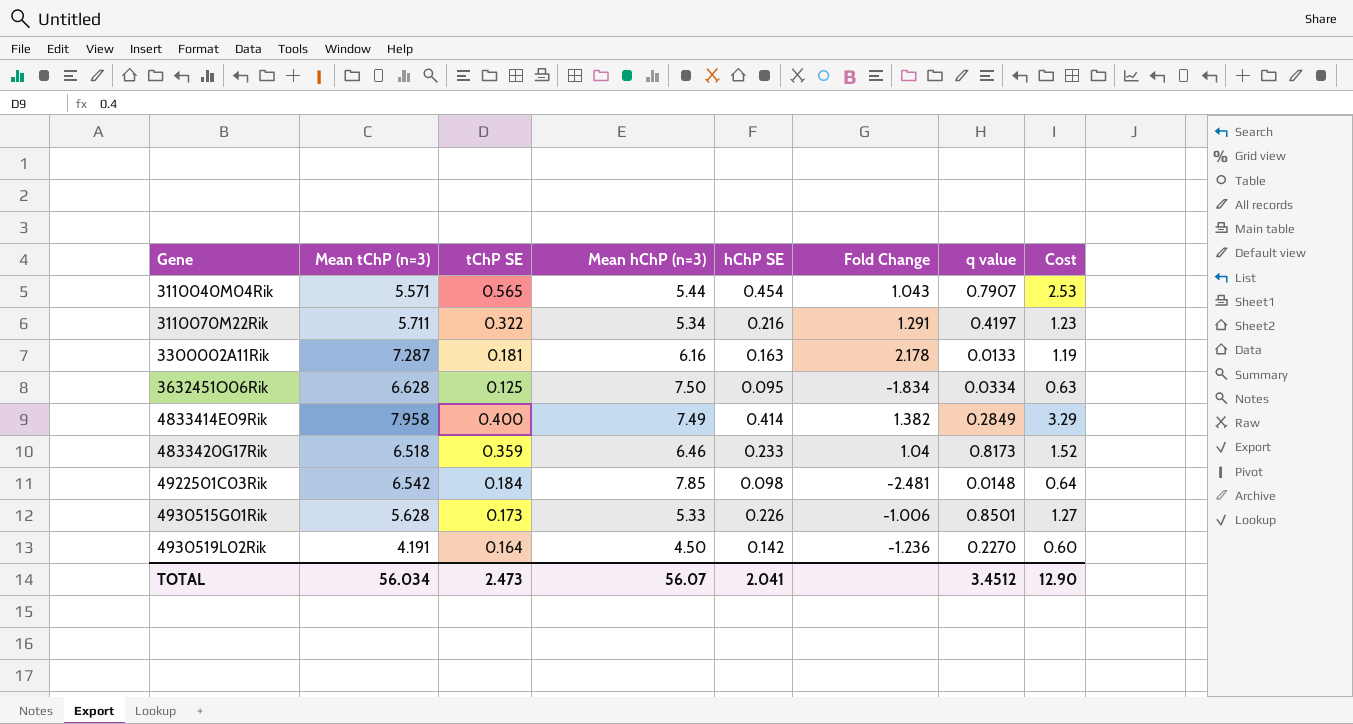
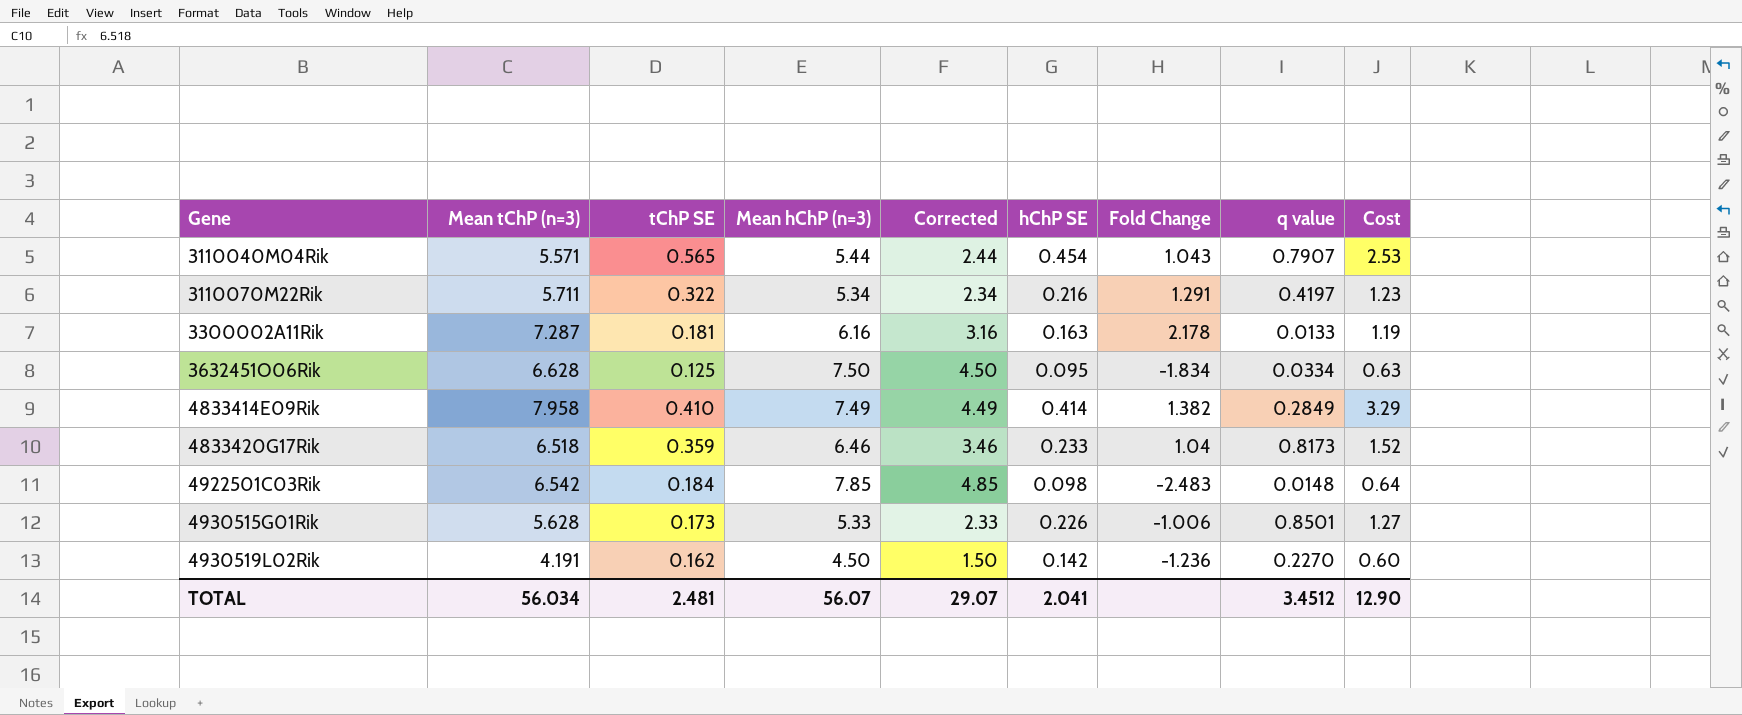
column Corrected | formula: none -> [Mean hChP (n=3)] - 3
4833414E09Rik | tChP SE: 0.400 -> 0.410
4922501C03Rik | Fold Change: -2.481 -> -2.483
4930519L02Rik | tChP SE: 0.164 -> 0.162
TOTAL | tChP SE: 2.473 -> 2.481

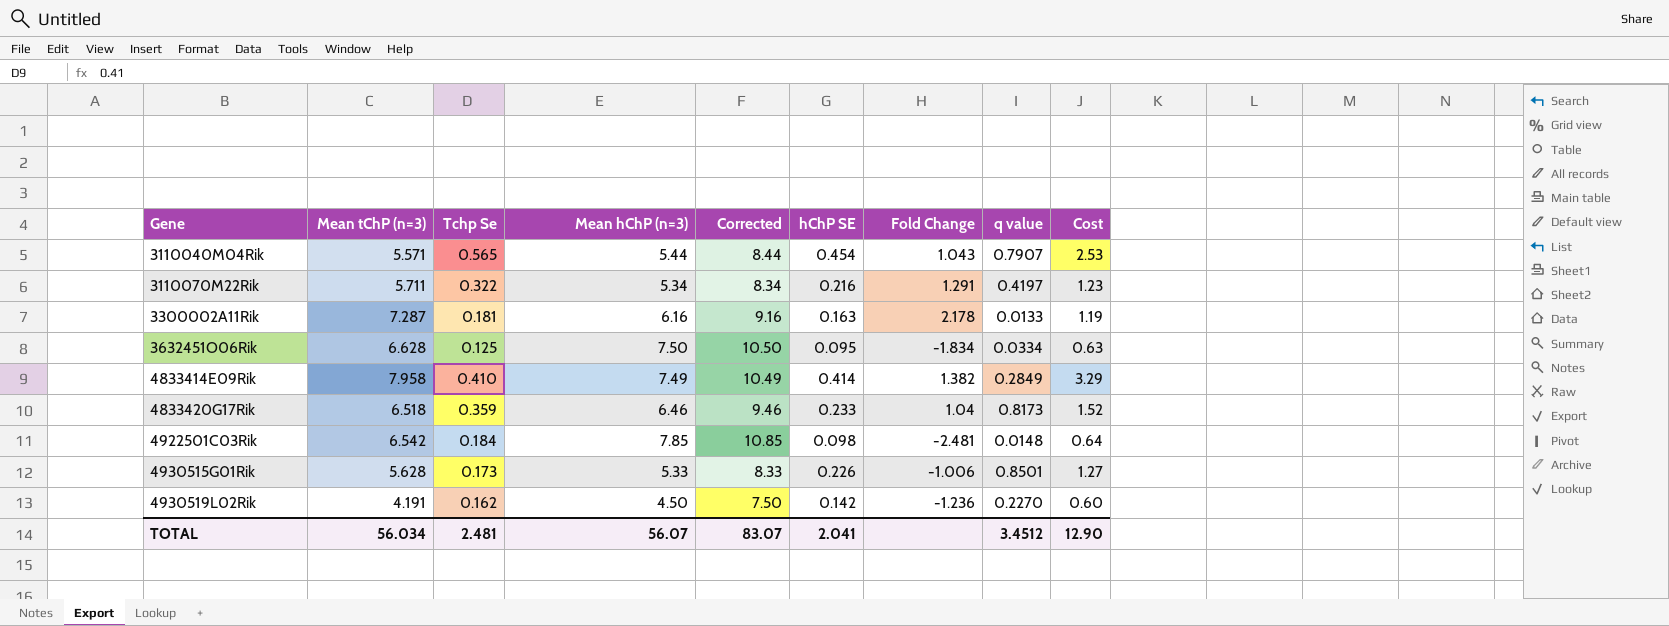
column name: tChP SE -> Tchp Se
column Corrected | formula: [Mean hChP (n=3)] - 3 -> [Mean hChP (n=3)] + 3
4922501C03Rik | Fold Change: -2.483 -> -2.481
TOTAL | Corrected: 29.07 -> 83.07

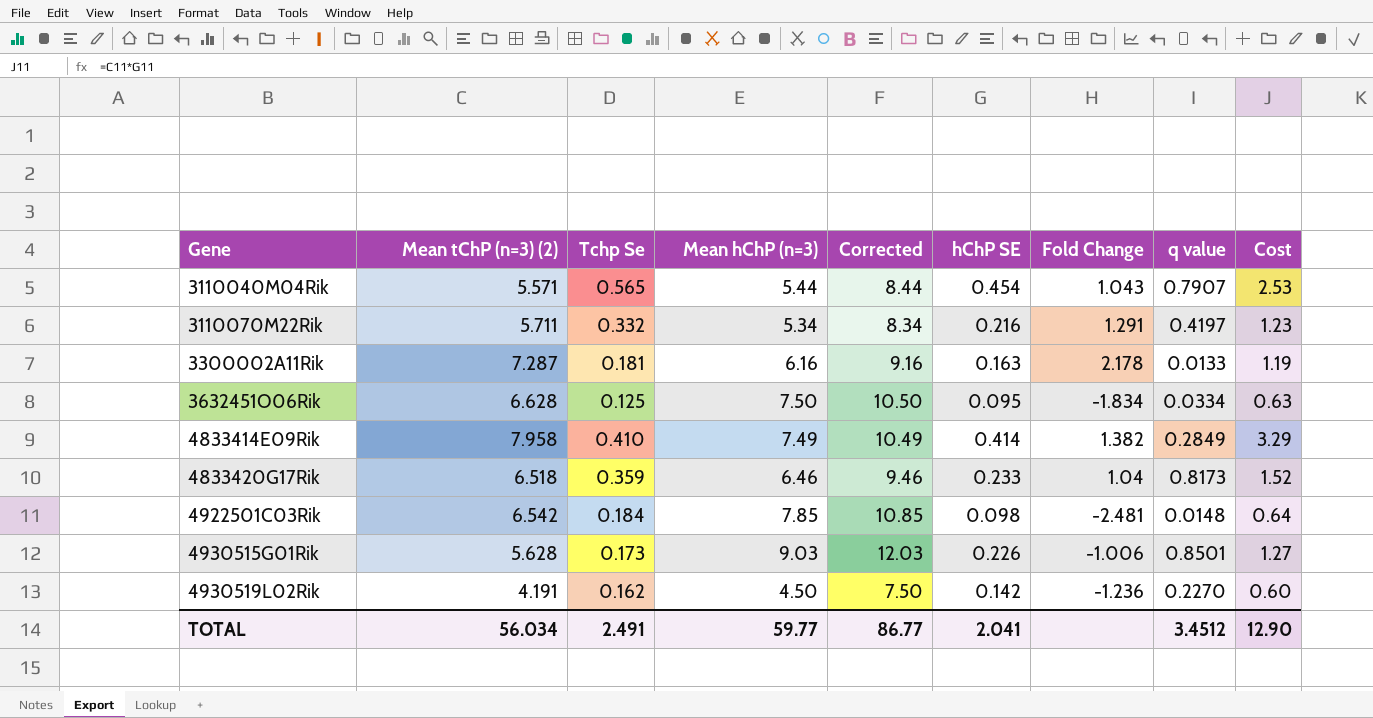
column name: Mean tChP (n=3) -> Mean tChP (n=3) (2)
3110070M22Rik | Tchp Se: 0.322 -> 0.332
4930515G01Rik | Mean hChP (n=3): 5.33 -> 9.03
4930515G01Rik | Corrected: 8.33 -> 12.03
TOTAL | Tchp Se: 2.481 -> 2.491
TOTAL | Mean hChP (n=3): 56.07 -> 59.77
TOTAL | Corrected: 83.07 -> 86.77

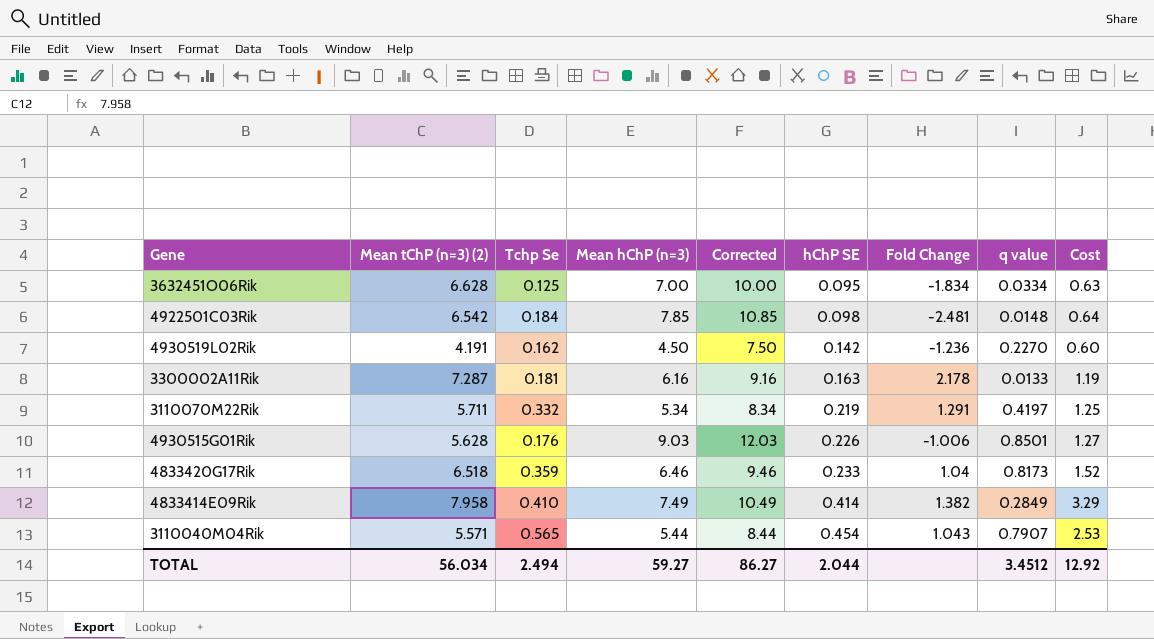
row order: Gene ascending -> hChP SE ascending
3632451O06Rik | Mean hChP (n=3): 7.50 -> 7.00
3632451O06Rik | Corrected: 10.50 -> 10.00
3110070M22Rik | hChP SE: 0.216 -> 0.219
3110070M22Rik | Cost: 1.23 -> 1.25
4930515G01Rik | Tchp Se: 0.173 -> 0.176
TOTAL | Tchp Se: 2.491 -> 2.494
TOTAL | Mean hChP (n=3): 59.77 -> 59.27
TOTAL | Corrected: 86.77 -> 86.27
TOTAL | hChP SE: 2.041 -> 2.044
TOTAL | Cost: 12.90 -> 12.92

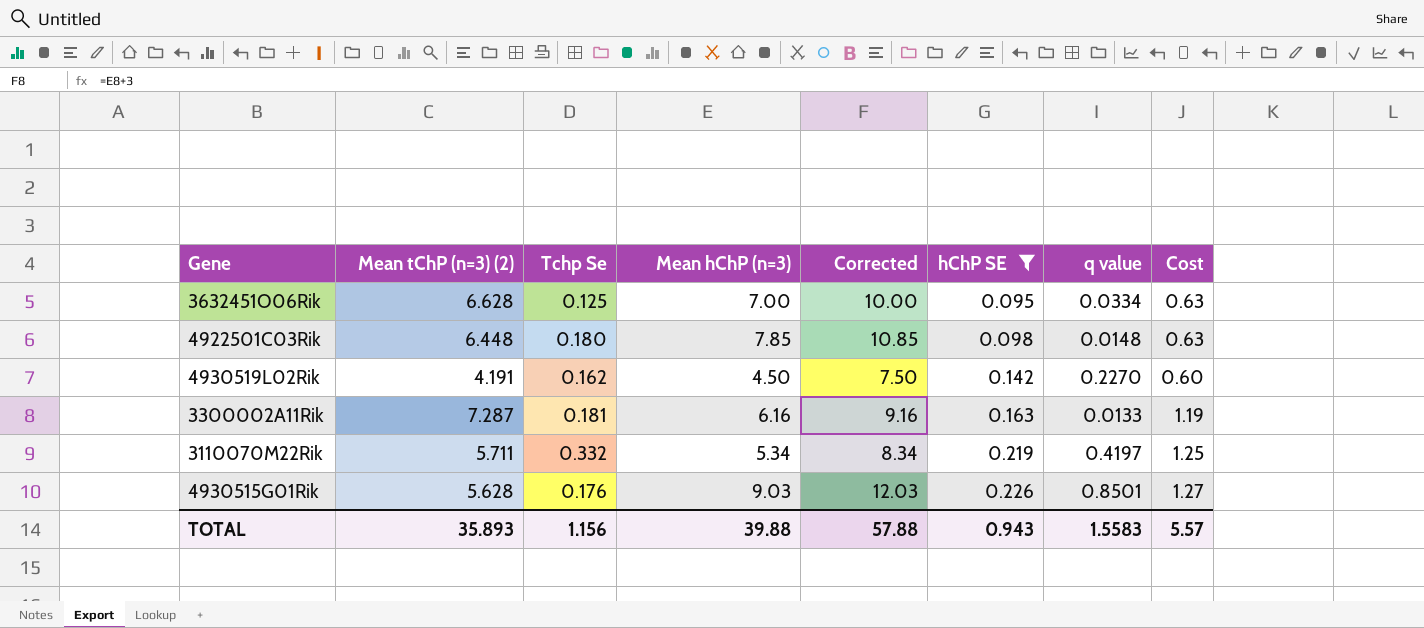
filter: none -> hChP SE <= 0.226
column Fold Change | position: 7 -> none
4922501C03Rik | Mean tChP (n=3) (2): 6.542 -> 6.448
4922501C03Rik | Tchp Se: 0.184 -> 0.180
4922501C03Rik | Cost: 0.64 -> 0.63
TOTAL | Mean tChP (n=3) (2): 56.034 -> 35.893
TOTAL | Tchp Se: 2.494 -> 1.156
TOTAL | Mean hChP (n=3): 59.27 -> 39.88
TOTAL | Corrected: 86.27 -> 57.88
TOTAL | hChP SE: 2.044 -> 0.943
TOTAL | q value: 3.4512 -> 1.5583
TOTAL | Cost: 12.92 -> 5.57

